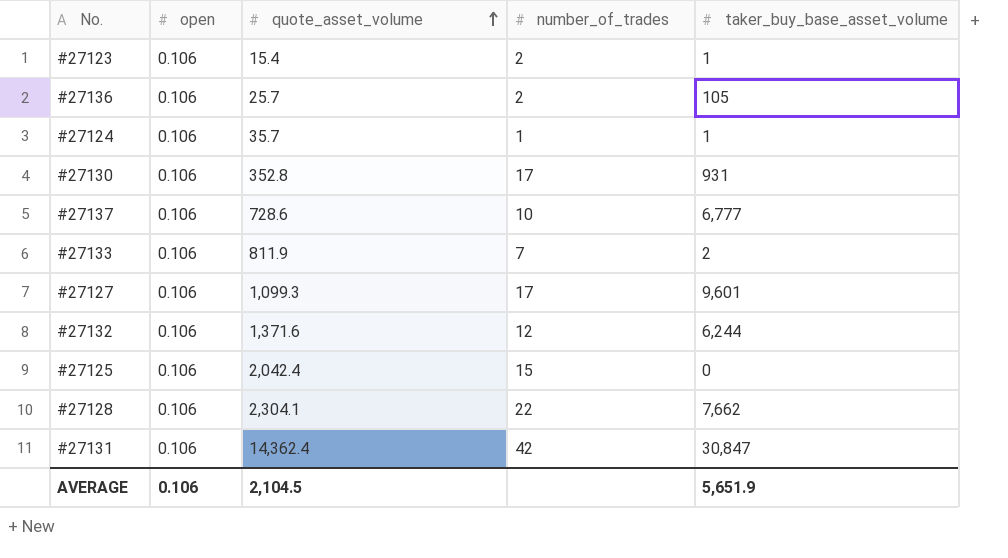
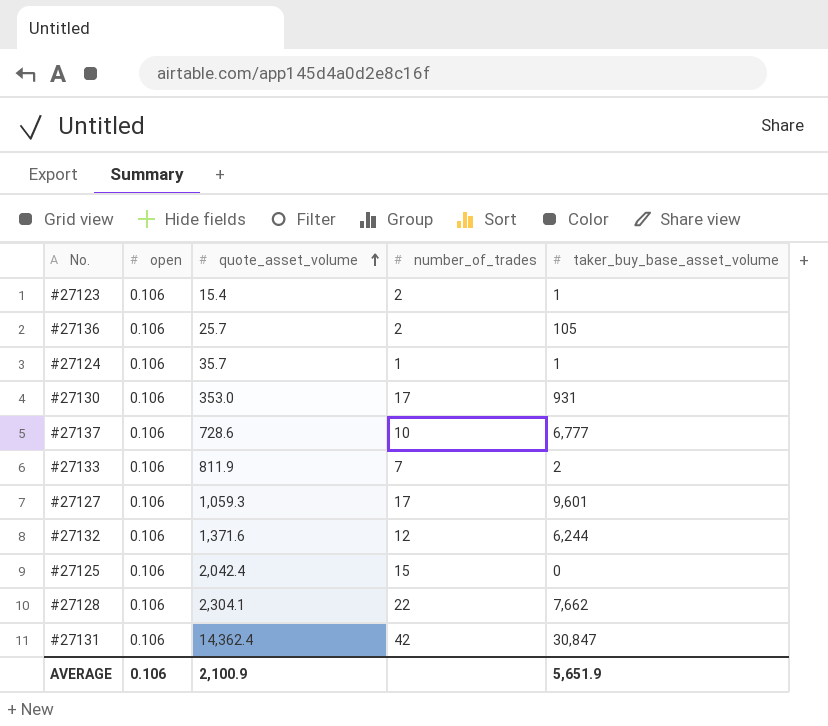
#27130 | quote_asset_volume: 352.8 -> 353.0
#27127 | quote_asset_volume: 1,099.3 -> 1,059.3
AVERAGE | quote_asset_volume: 2,104.5 -> 2,100.9

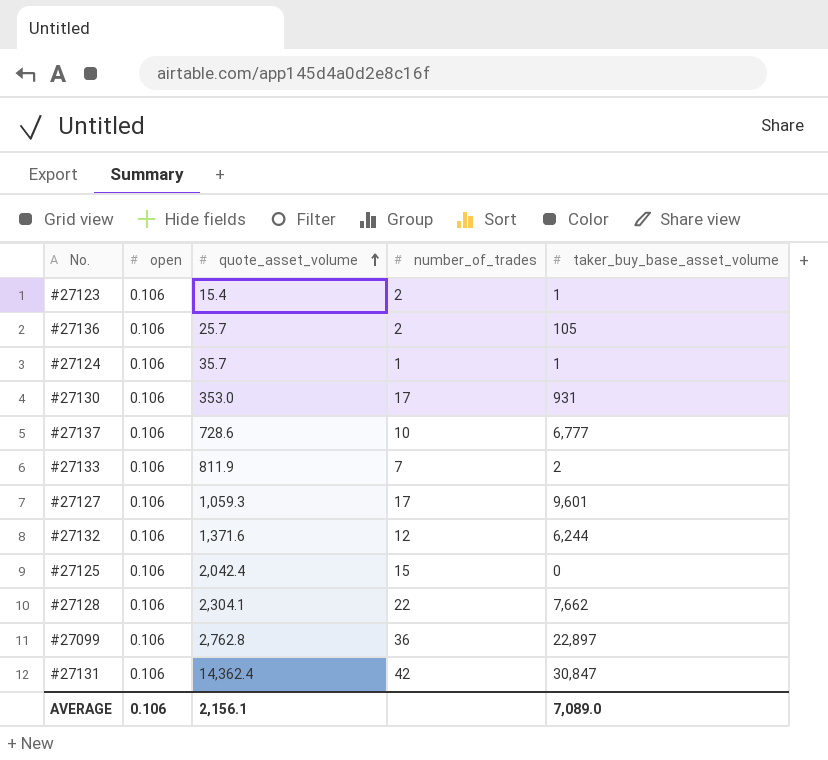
row #27099: none -> 0.106 | 2,762.8 | 36 | 22,897
AVERAGE | quote_asset_volume: 2,100.9 -> 2,156.1
AVERAGE | taker_buy_base_asset_volume: 5,651.9 -> 7,089.0

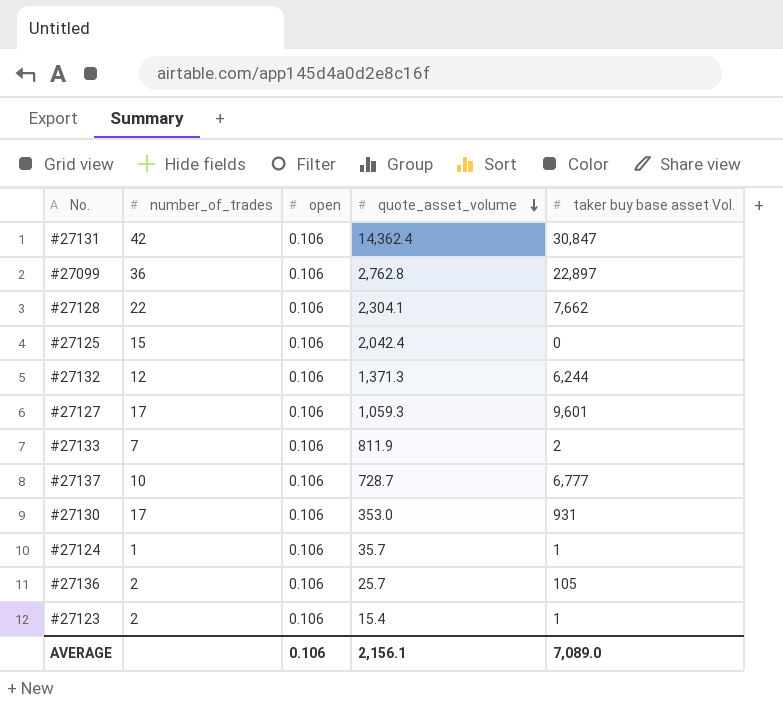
row order: quote_asset_volume ascending -> quote_asset_volume descending
column number_of_trades | position: 4 -> 2
column name: taker_buy_base_asset_volume -> taker buy base asset Vol.
#27132 | quote_asset_volume: 1,371.6 -> 1,371.3
#27137 | quote_asset_volume: 728.6 -> 728.7

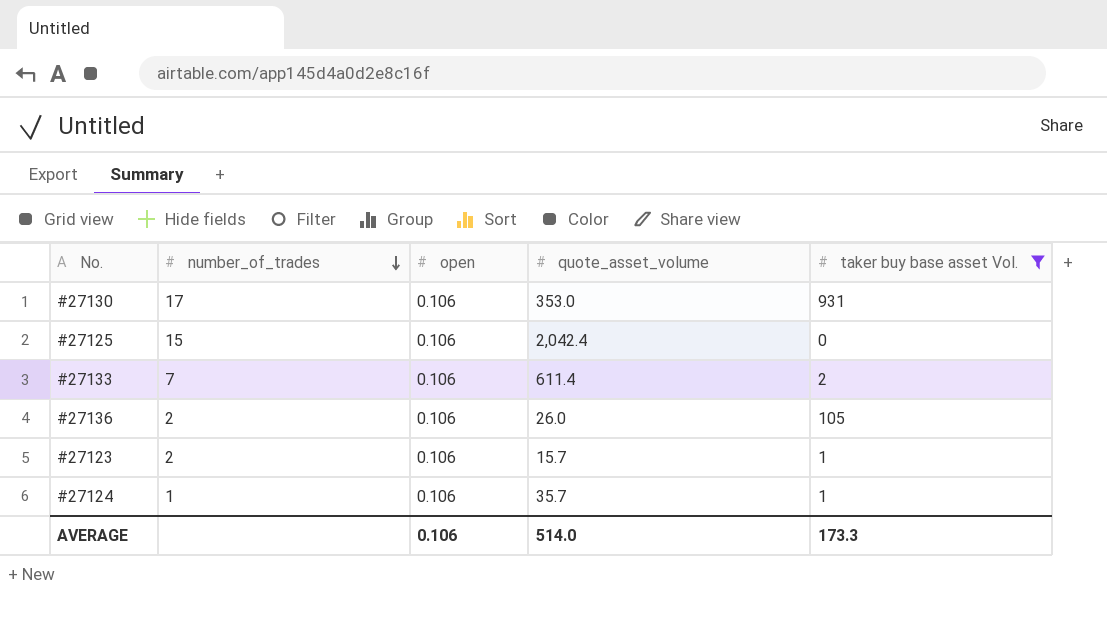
filter: none -> taker buy base asset Vol. <= 931
row order: quote_asset_volume descending -> number_of_trades descending
#27133 | quote_asset_volume: 811.9 -> 611.4
#27136 | quote_asset_volume: 25.7 -> 26.0
#27123 | quote_asset_volume: 15.4 -> 15.7
AVERAGE | quote_asset_volume: 2,156.1 -> 514.0
AVERAGE | taker buy base asset Vol.: 7,089.0 -> 173.3

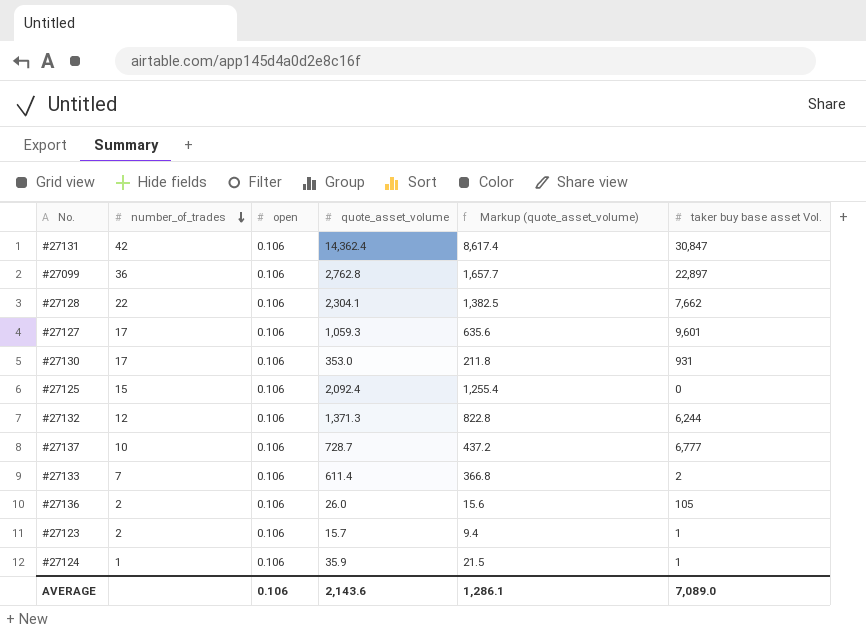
filter: taker buy base asset Vol. <= 931 -> none
column Markup (quote_asset_volume) | formula: none -> [quote_asset_volume] * 0.6
#27125 | quote_asset_volume: 2,042.4 -> 2,092.4
#27124 | quote_asset_volume: 35.7 -> 35.9
AVERAGE | quote_asset_volume: 514.0 -> 2,143.6
AVERAGE | taker buy base asset Vol.: 173.3 -> 7,089.0

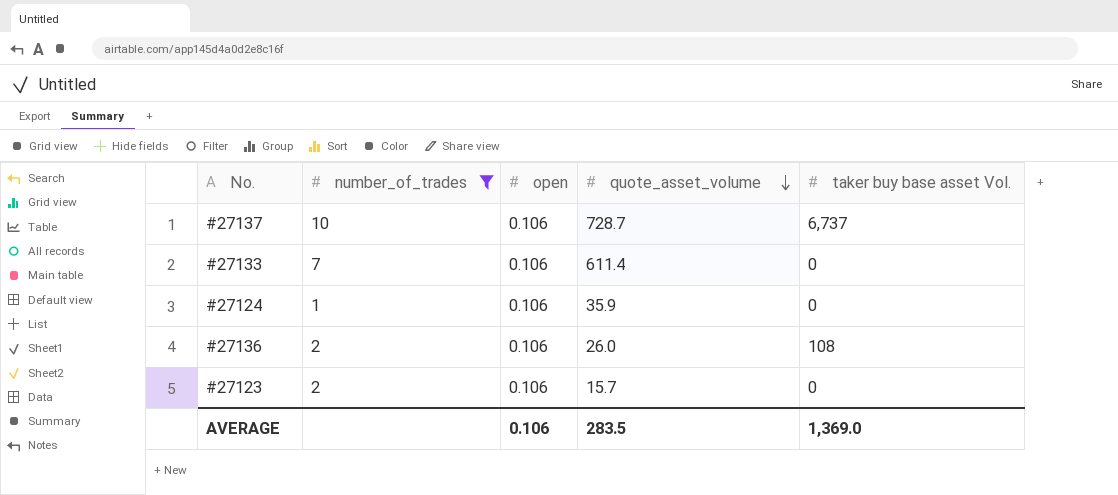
filter: none -> number_of_trades <= 10
row order: number_of_trades descending -> quote_asset_volume descending
column Markup (quote_asset_volume) | formula: [quote_asset_volume] * 0.6 -> none
#27137 | taker buy base asset Vol.: 6,777 -> 6,737
#27133 | taker buy base asset Vol.: 2 -> 0
#27124 | taker buy base asset Vol.: 1 -> 0
#27136 | taker buy base asset Vol.: 105 -> 108
#27123 | taker buy base asset Vol.: 1 -> 0
AVERAGE | quote_asset_volume: 2,143.6 -> 283.5
AVERAGE | taker buy base asset Vol.: 7,089.0 -> 1,369.0

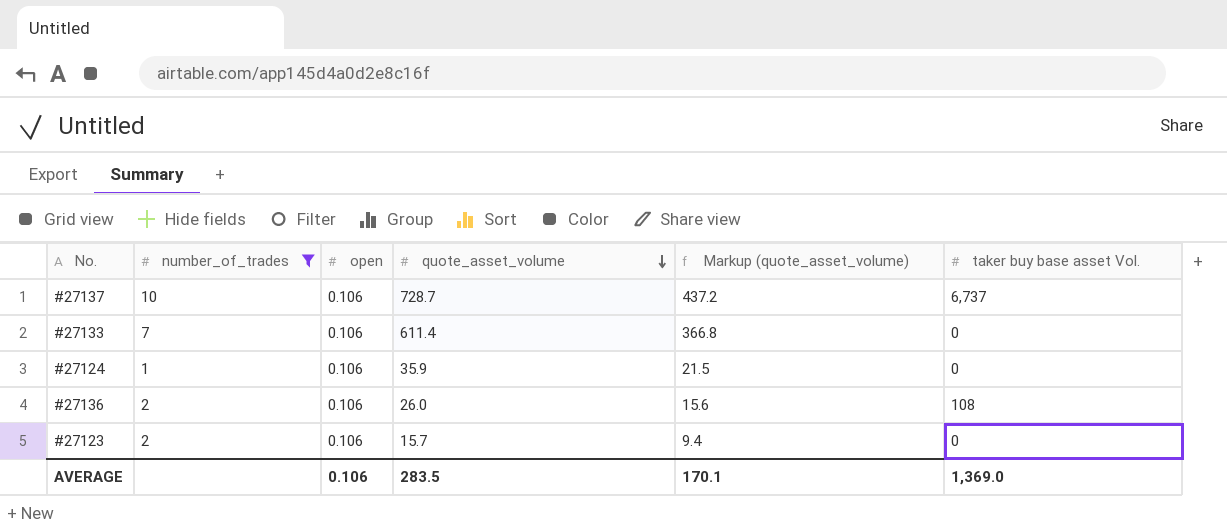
column Markup (quote_asset_volume) | formula: none -> [quote_asset_volume] * 0.6

